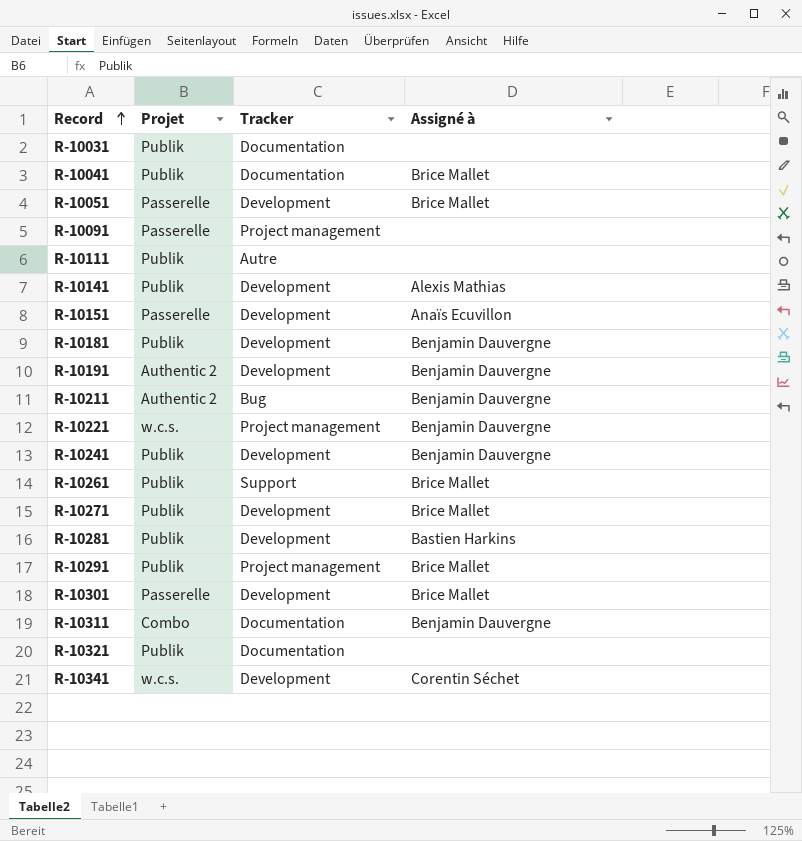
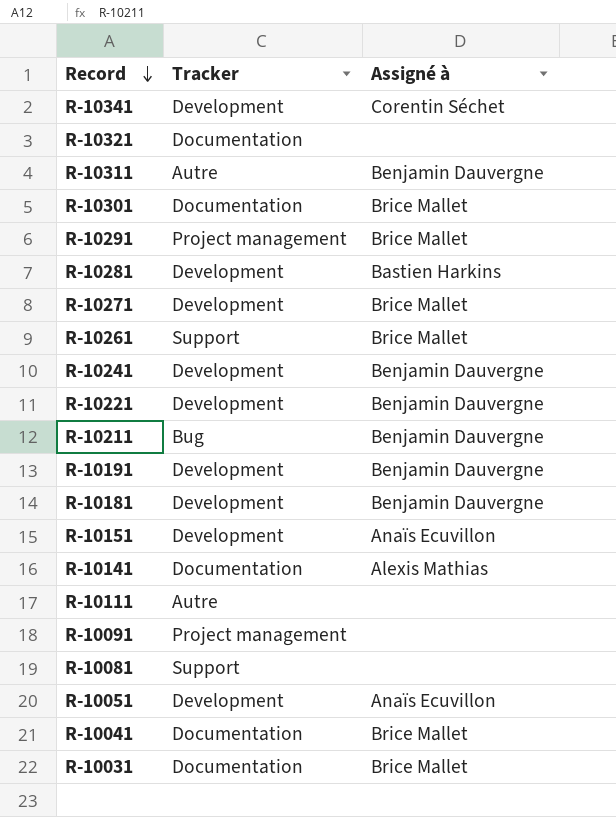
row order: Record ascending -> Record descending
column Projet | position: 2 -> none
R-10311 | Tracker: Documentation -> Autre
R-10301 | Tracker: Development -> Documentation
R-10221 | Tracker: Project management -> Development
R-10141 | Tracker: Development -> Documentation
row R-10081: none -> Support | none
R-10051 | Assigné à: Brice Mallet -> Anaïs Ecuvillon
R-10031 | Assigné à: none -> Brice Mallet

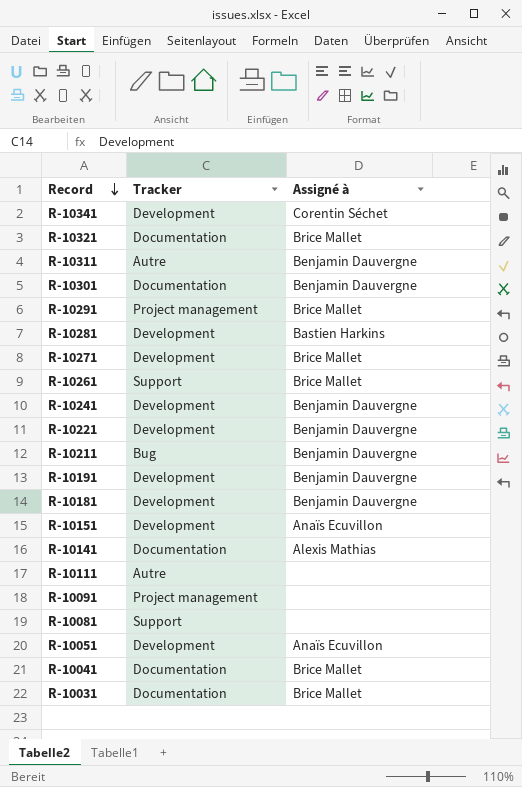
R-10321 | Assigné à: none -> Brice Mallet
R-10301 | Assigné à: Brice Mallet -> Benjamin Dauvergne

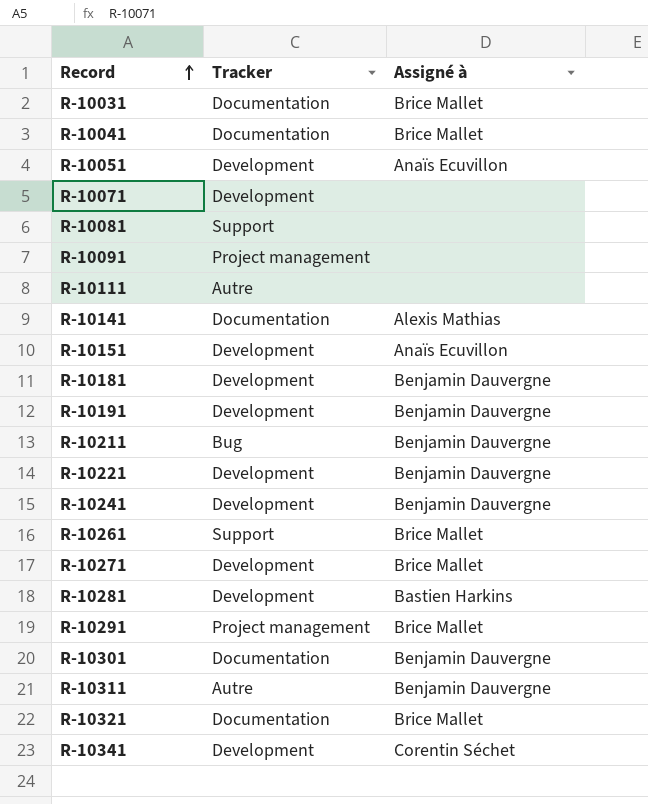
row order: Record descending -> Record ascending
row R-10071: none -> Development | none

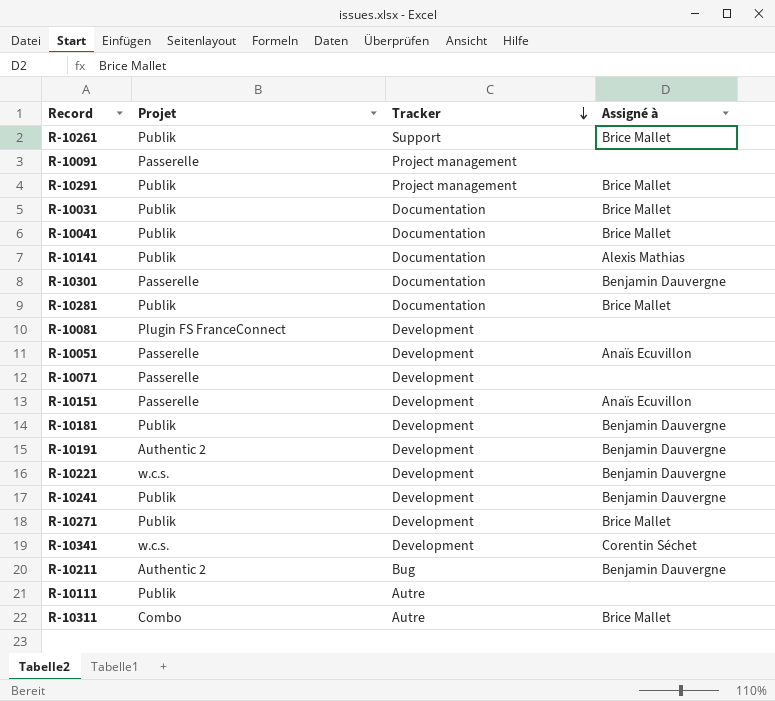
row order: Record ascending -> Tracker descending
column Projet | position: none -> 2
row R-10321: Documentation | Brice Mallet -> none
R-10281 | Tracker: Development -> Documentation
R-10281 | Assigné à: Bastien Harkins -> Brice Mallet
R-10081 | Tracker: Support -> Development
R-10311 | Assigné à: Benjamin Dauvergne -> Brice Mallet

